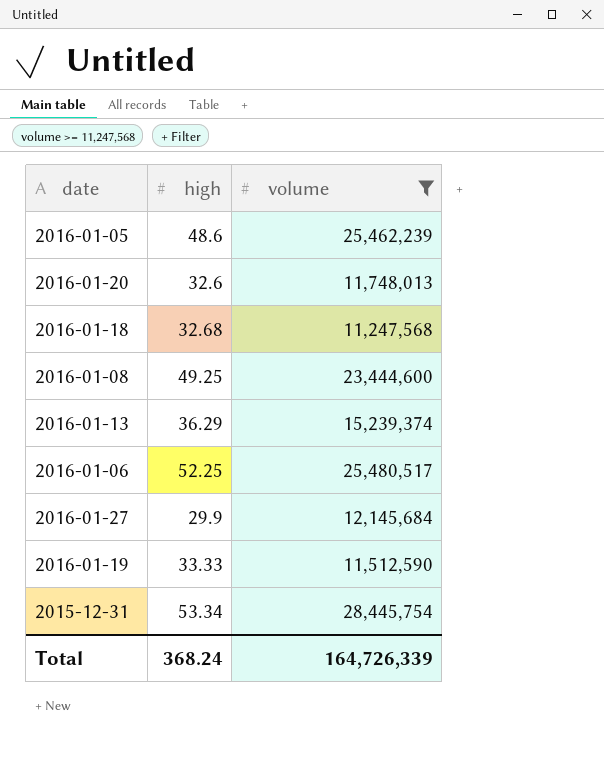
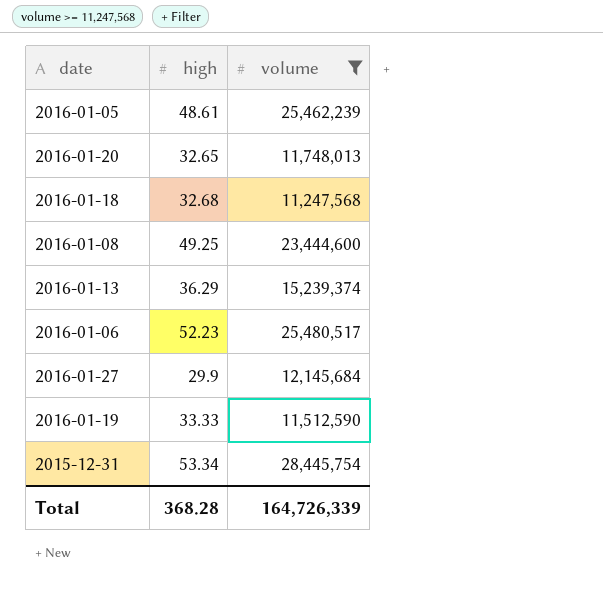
2016-01-05 | high: 48.6 -> 48.61
2016-01-20 | high: 32.6 -> 32.65
2016-01-06 | high: 52.25 -> 52.23
Total | high: 368.24 -> 368.28

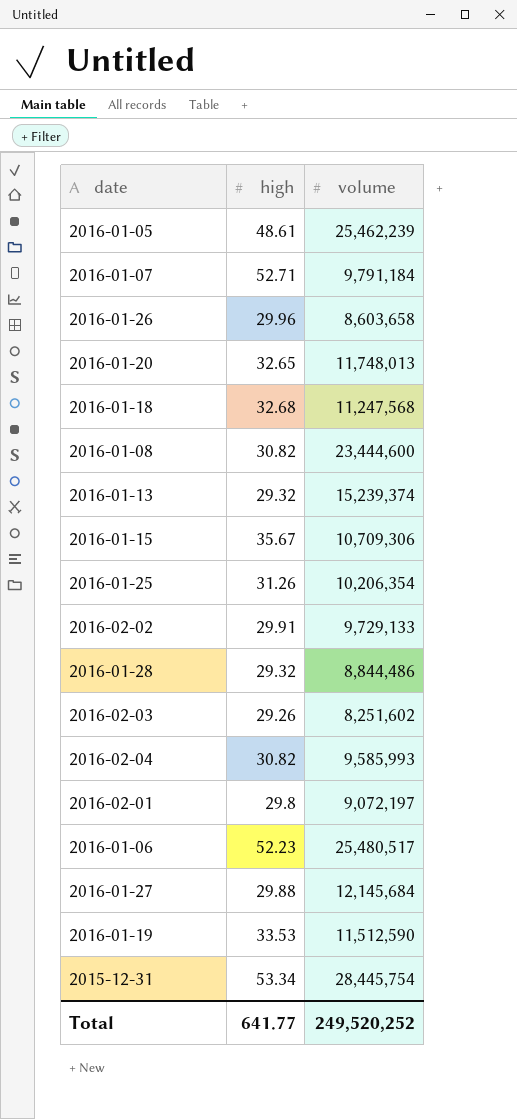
filter: volume >= 11,247,568 -> none
2016-01-08 | high: 49.25 -> 30.82
2016-01-13 | high: 36.29 -> 29.32
2016-01-27 | high: 29.9 -> 29.88
2016-01-19 | high: 33.33 -> 33.53
Total | high: 368.28 -> 641.77
Total | volume: 164,726,339 -> 249,520,252

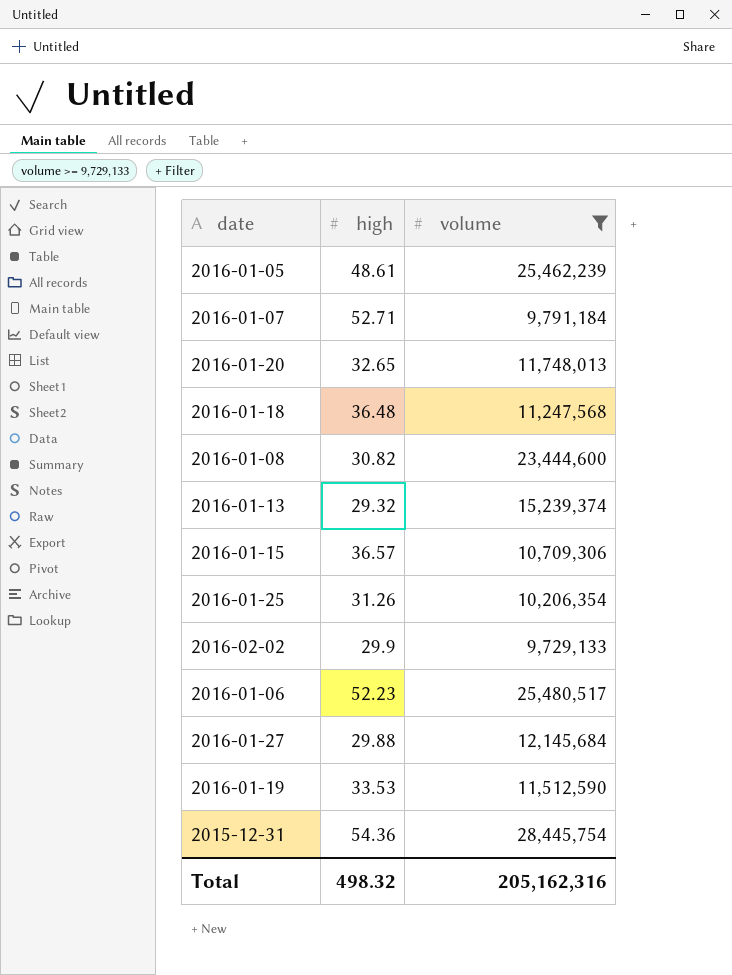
filter: none -> volume >= 9,729,133
2016-01-18 | high: 32.68 -> 36.48
2016-01-15 | high: 35.67 -> 36.57
2016-02-02 | high: 29.91 -> 29.9
2015-12-31 | high: 53.34 -> 54.36
Total | high: 641.77 -> 498.32
Total | volume: 249,520,252 -> 205,162,316

